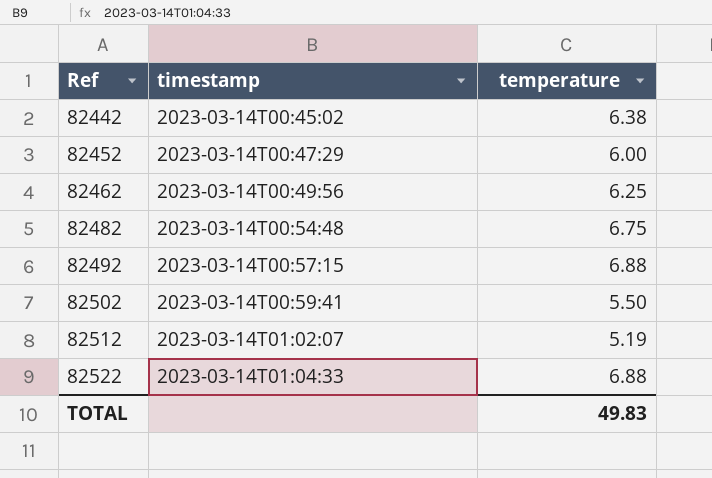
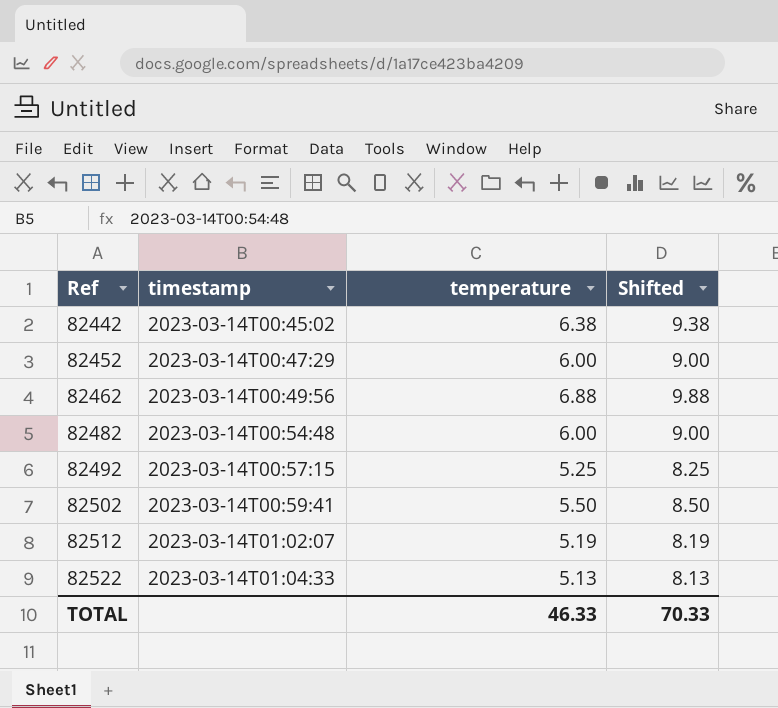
column Shifted | formula: none -> [temperature] + 3
82462 | temperature: 6.25 -> 6.88
82482 | temperature: 6.75 -> 6.00
82492 | temperature: 6.88 -> 5.25
82522 | temperature: 6.88 -> 5.13
TOTAL | temperature: 49.83 -> 46.33

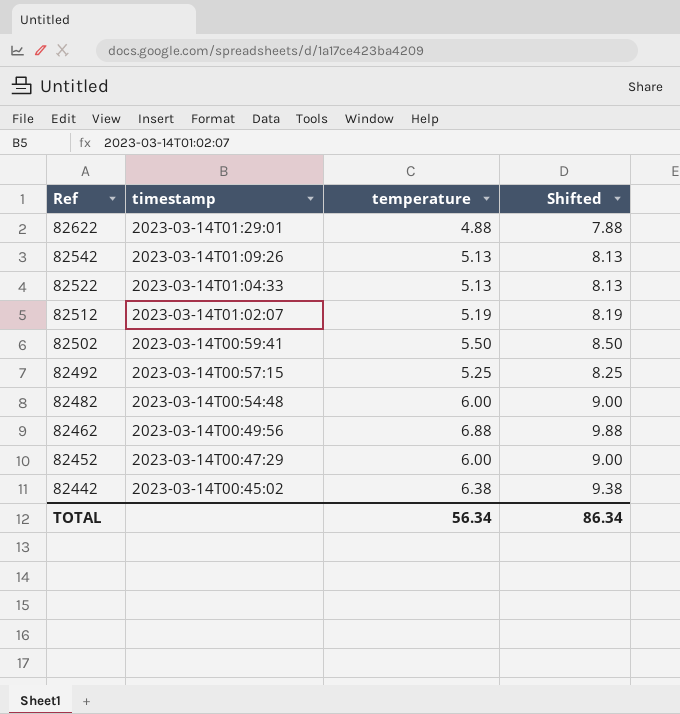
row order: Ref ascending -> Ref descending
row 82622: none -> 2023-03-14T01:29:01 | 4.88 | 7.88
row 82542: none -> 2023-03-14T01:09:26 | 5.13 | 8.13
TOTAL | temperature: 46.33 -> 56.34
TOTAL | Shifted: 70.33 -> 86.34

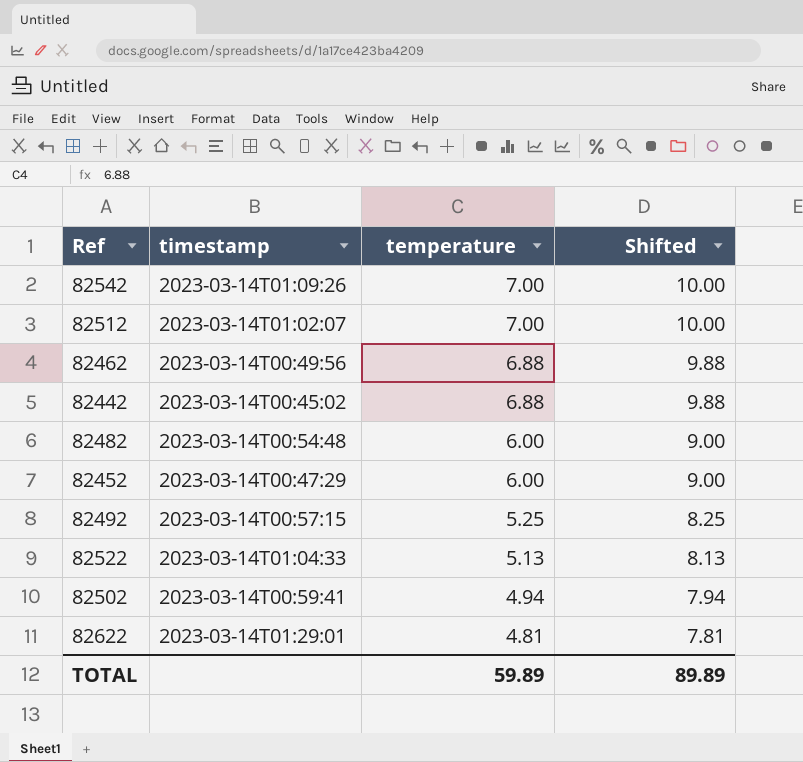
row order: Ref descending -> temperature descending
82542 | temperature: 5.13 -> 7.00
82542 | Shifted: 8.13 -> 10.00
82512 | temperature: 5.19 -> 7.00
82512 | Shifted: 8.19 -> 10.00
82442 | temperature: 6.38 -> 6.88
82442 | Shifted: 9.38 -> 9.88
82502 | temperature: 5.50 -> 4.94
82502 | Shifted: 8.50 -> 7.94
82622 | temperature: 4.88 -> 4.81
82622 | Shifted: 7.88 -> 7.81
TOTAL | temperature: 56.34 -> 59.89
TOTAL | Shifted: 86.34 -> 89.89

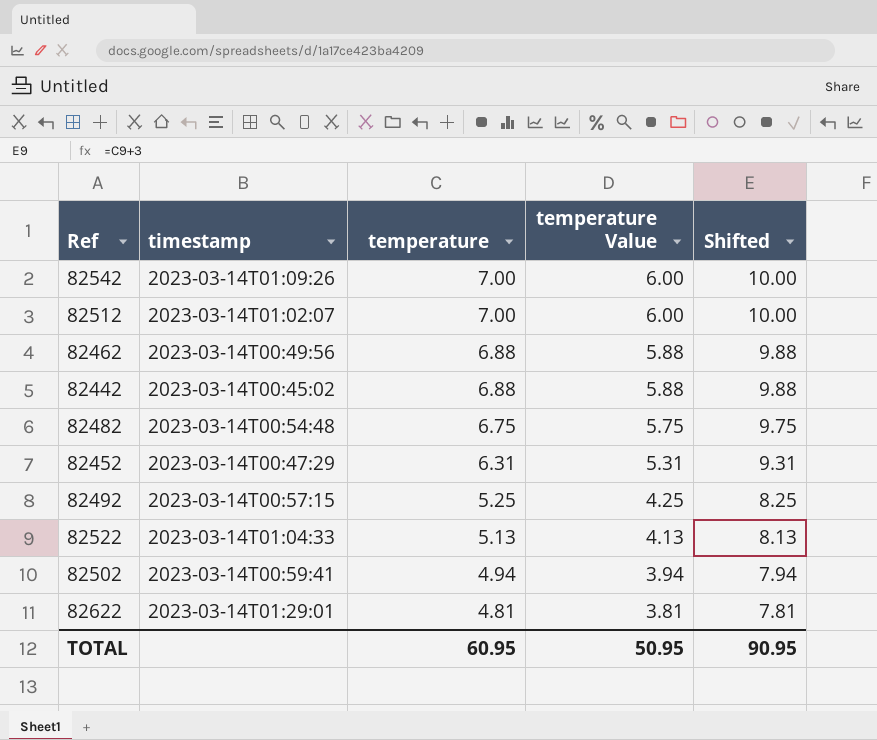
column temperature Value | formula: none -> [temperature] - 1
82482 | temperature: 6.00 -> 6.75
82482 | Shifted: 9.00 -> 9.75
82452 | temperature: 6.00 -> 6.31
82452 | Shifted: 9.00 -> 9.31
TOTAL | temperature: 59.89 -> 60.95
TOTAL | Shifted: 89.89 -> 90.95

